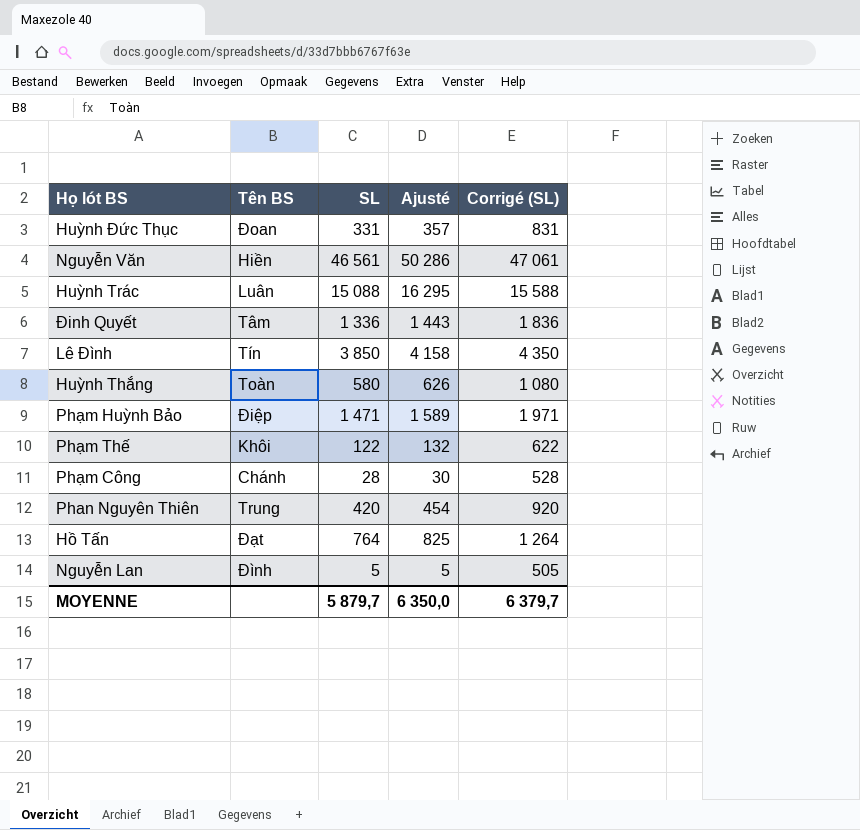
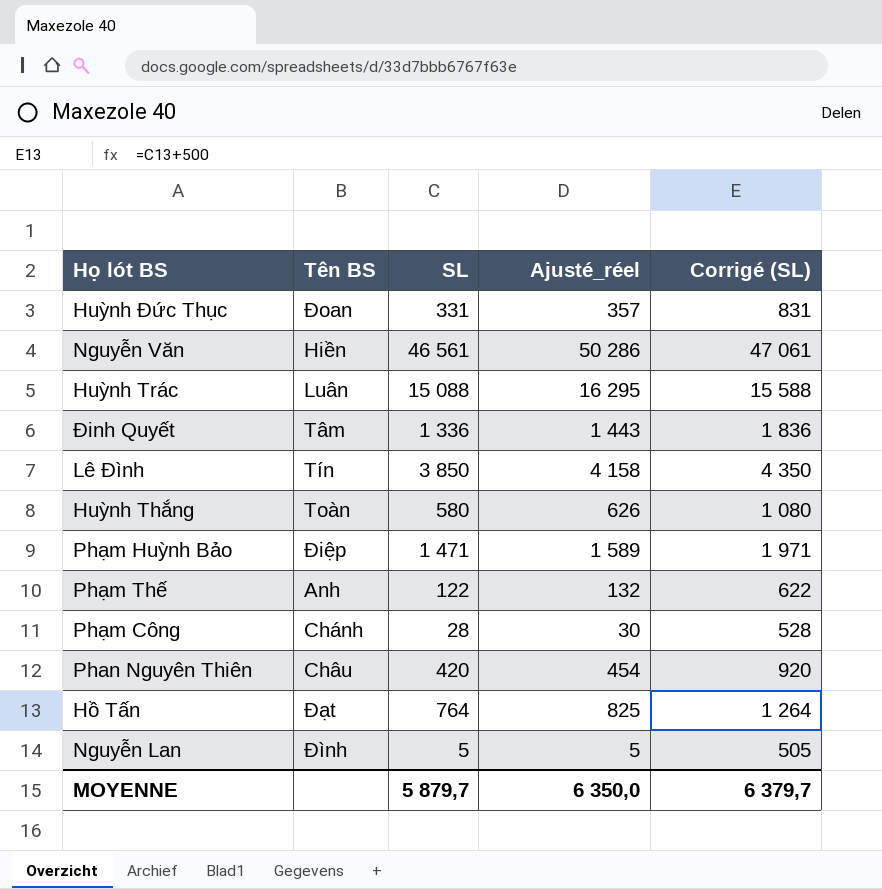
column name: Ajusté -> Ajusté_réel
Phạm Thế | Tên BS: Khôi -> Anh
Phan Nguyên Thiên | Tên BS: Trung -> Châu

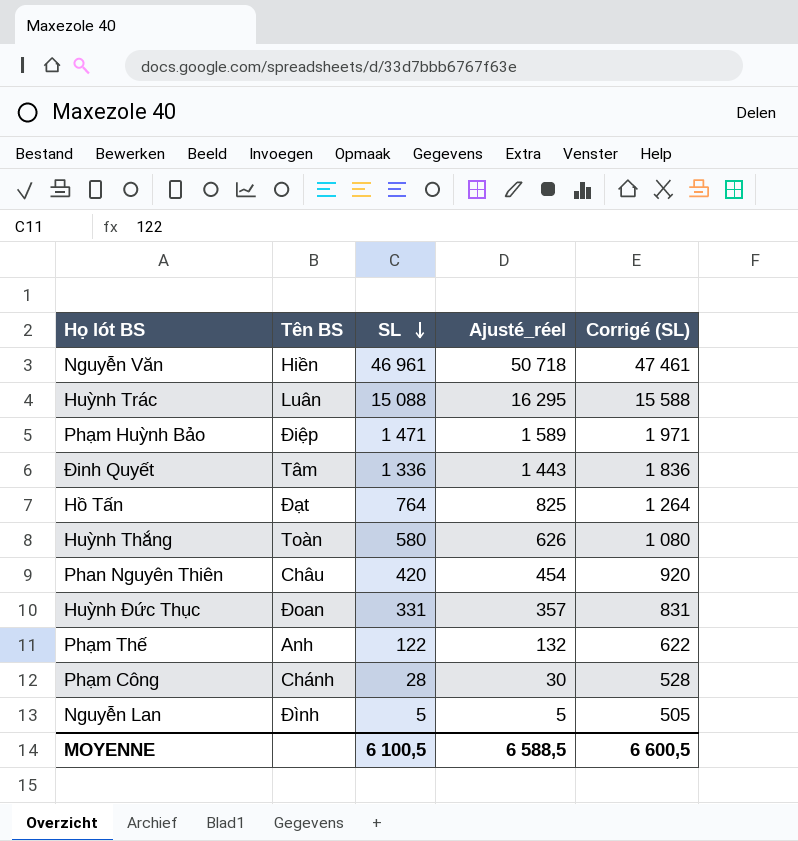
row order: none -> SL descending
row Lê Đình: Tín | 3 850 | 4 158 | 4 350 -> none
Nguyễn Văn | SL: 46 561 -> 46 961
Nguyễn Văn | Ajusté_réel: 50 286 -> 50 718
Nguyễn Văn | Corrigé (SL): 47 061 -> 47 461
MOYENNE | SL: 5 879,7 -> 6 100,5
MOYENNE | Ajusté_réel: 6 350,0 -> 6 588,5
MOYENNE | Corrigé (SL): 6 379,7 -> 6 600,5

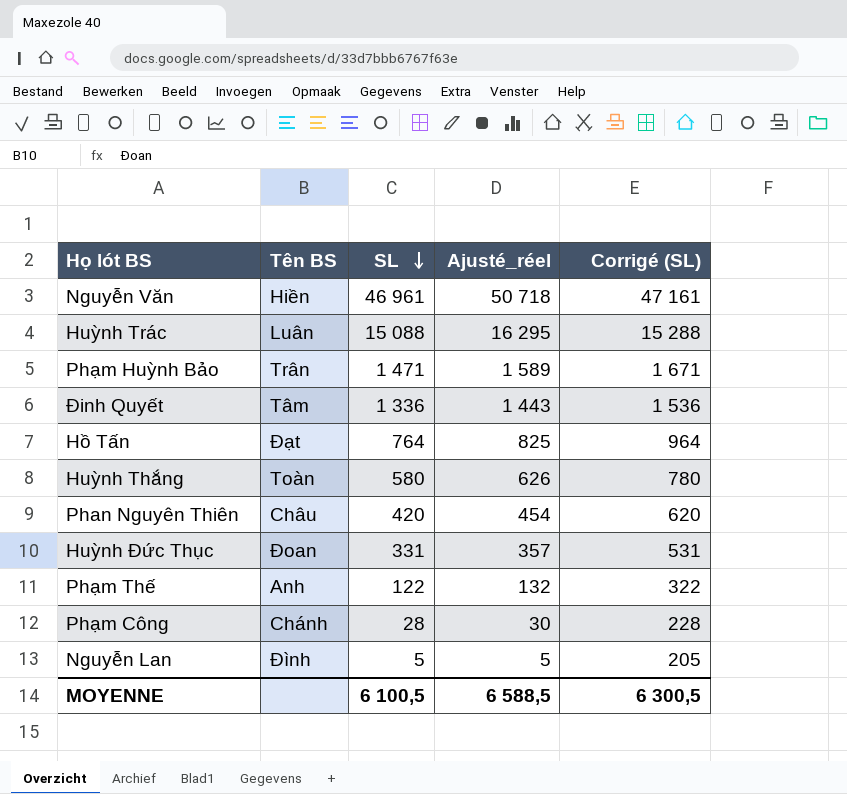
column Corrigé (SL) | formula: [SL] + 500 -> [SL] + 200
Phạm Huỳnh Bảo | Tên BS: Điệp -> Trân
MOYENNE | Corrigé (SL): 6 600,5 -> 6 300,5

